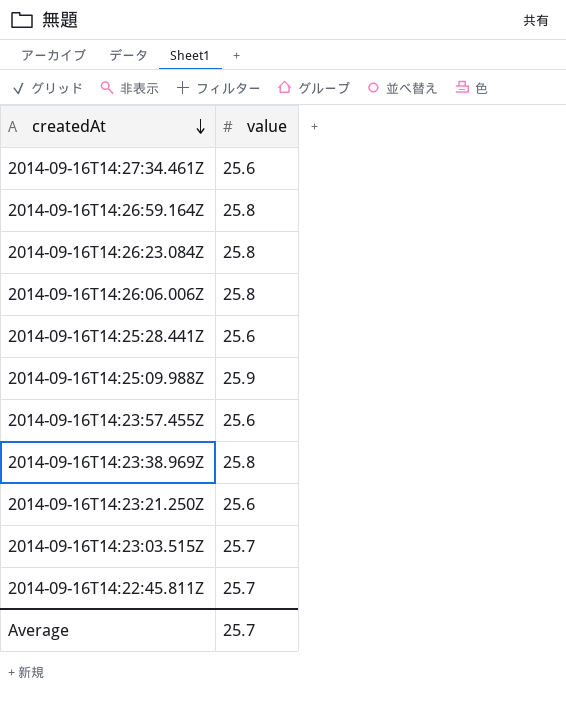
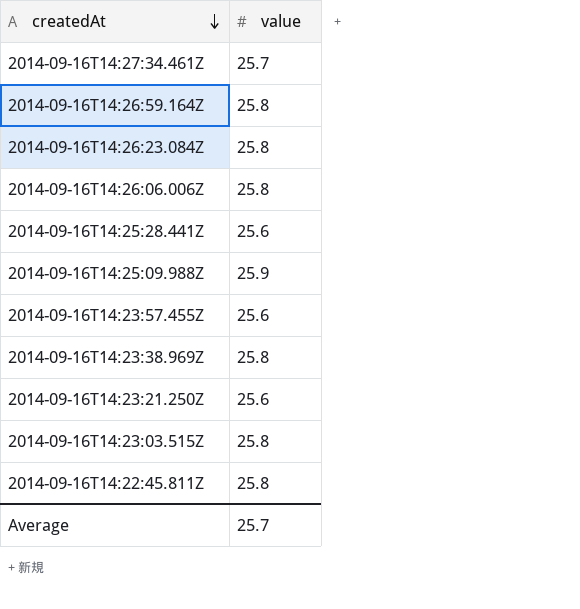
2014-09-16T14:27:34.461Z | value: 25.6 -> 25.7
2014-09-16T14:23:03.515Z | value: 25.7 -> 25.8
2014-09-16T14:22:45.811Z | value: 25.7 -> 25.8

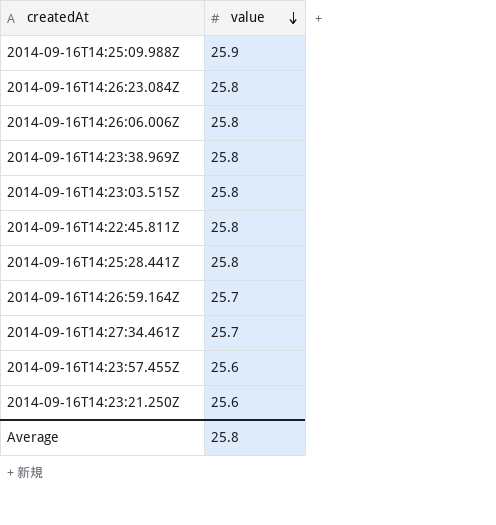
row order: createdAt descending -> value descending
2014-09-16T14:25:28.441Z | value: 25.6 -> 25.8
2014-09-16T14:26:59.164Z | value: 25.8 -> 25.7
Average | value: 25.7 -> 25.8

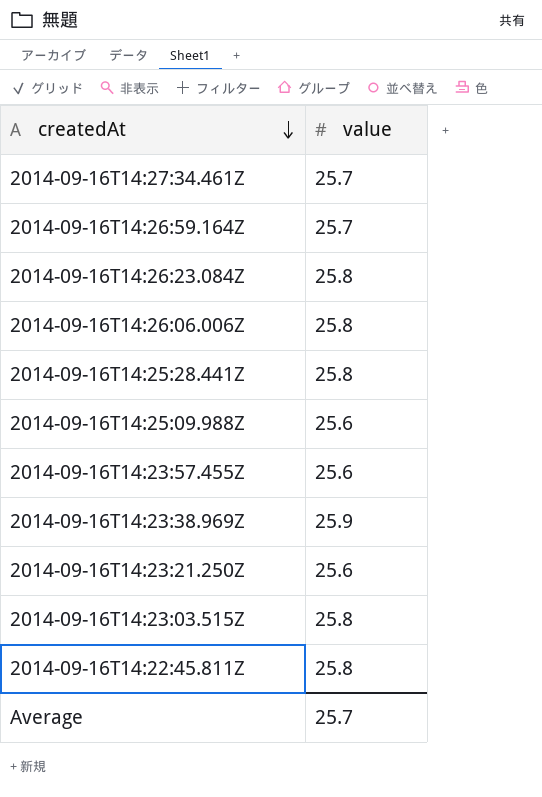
row order: value descending -> createdAt descending
2014-09-16T14:25:09.988Z | value: 25.9 -> 25.6
2014-09-16T14:23:38.969Z | value: 25.8 -> 25.9
Average | value: 25.8 -> 25.7

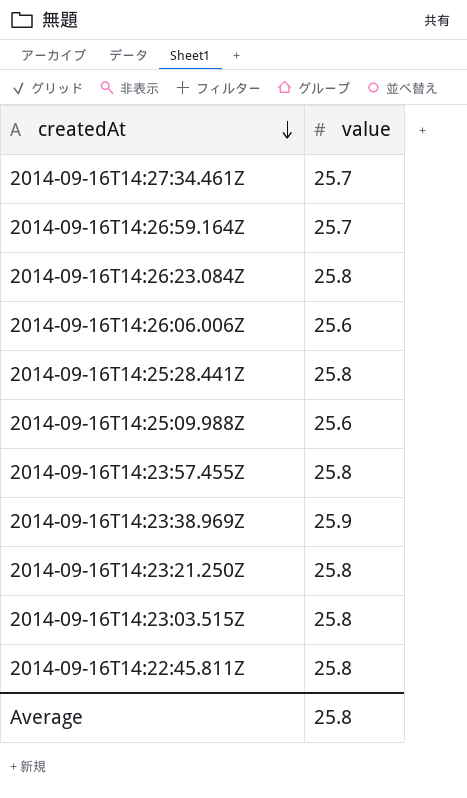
2014-09-16T14:26:06.006Z | value: 25.8 -> 25.6
2014-09-16T14:23:57.455Z | value: 25.6 -> 25.8
2014-09-16T14:23:21.250Z | value: 25.6 -> 25.8
Average | value: 25.7 -> 25.8

